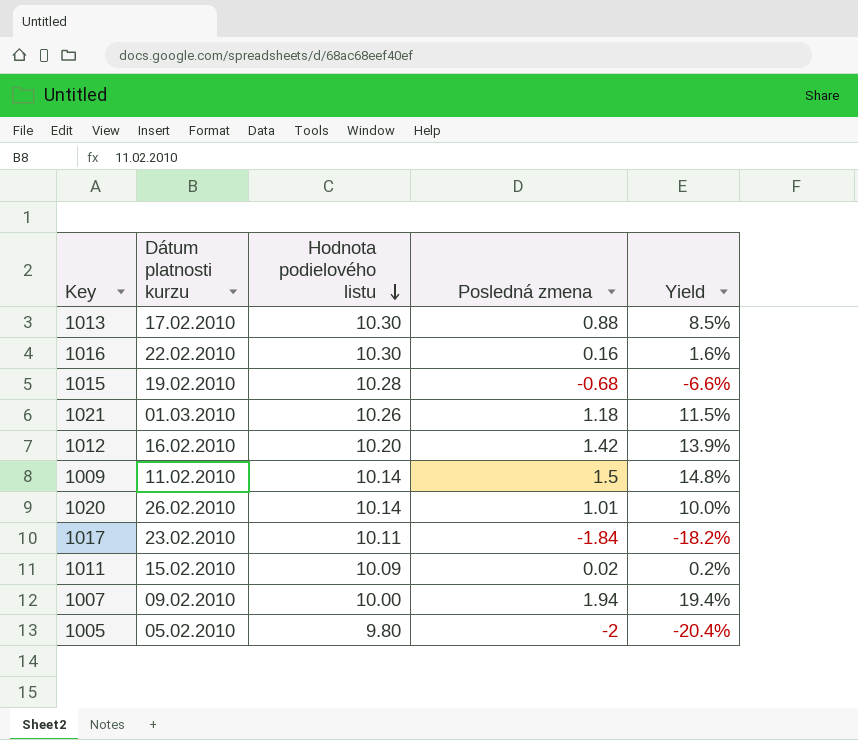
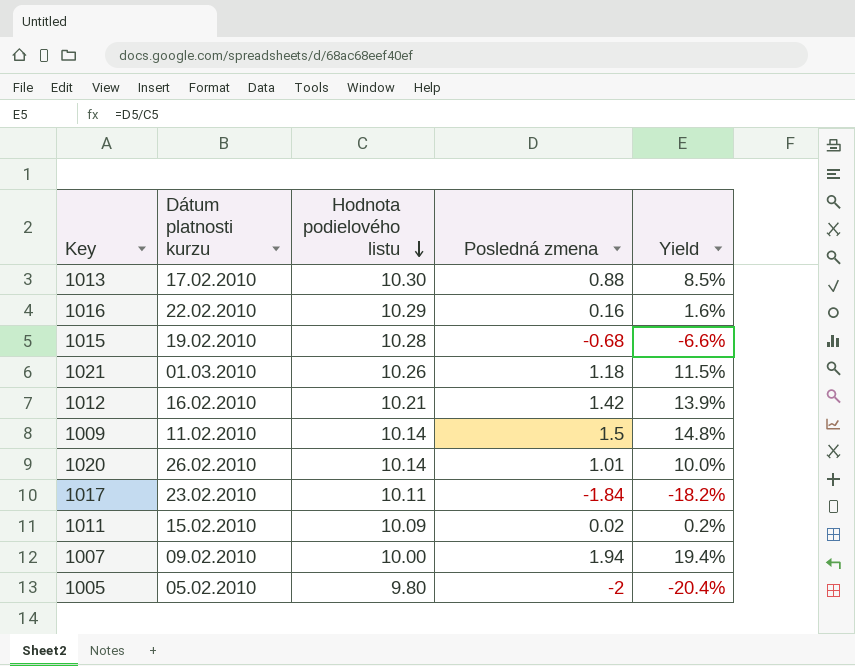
1016 | Hodnota podielového listu: 10.30 -> 10.29
1012 | Hodnota podielového listu: 10.20 -> 10.21

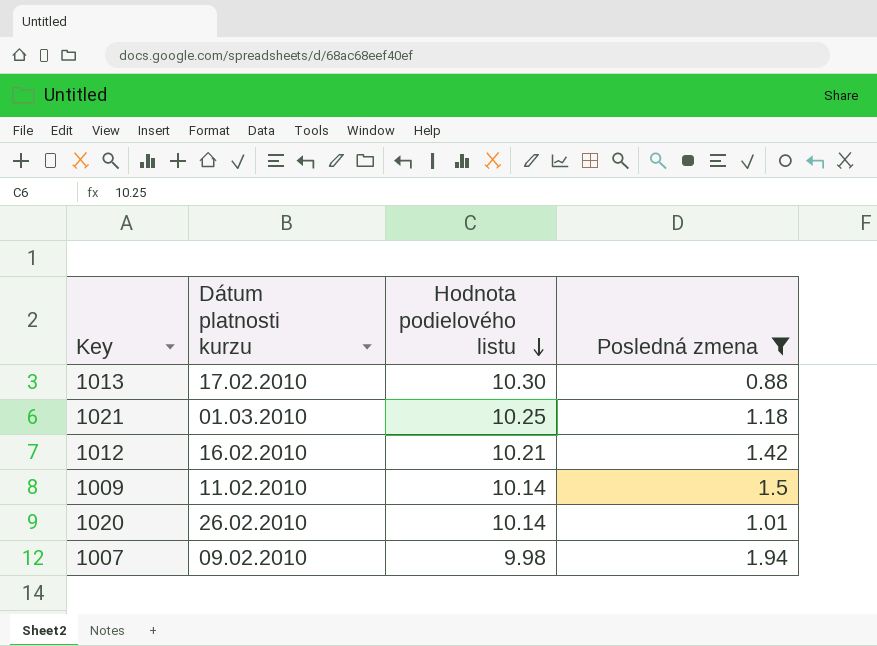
filter: none -> Posledná zmena >= 0.88
column Yield | formula: [Posledná zmena] / [Hodnota podielového listu] -> none
1021 | Hodnota podielového listu: 10.26 -> 10.25
1007 | Hodnota podielového listu: 10.00 -> 9.98

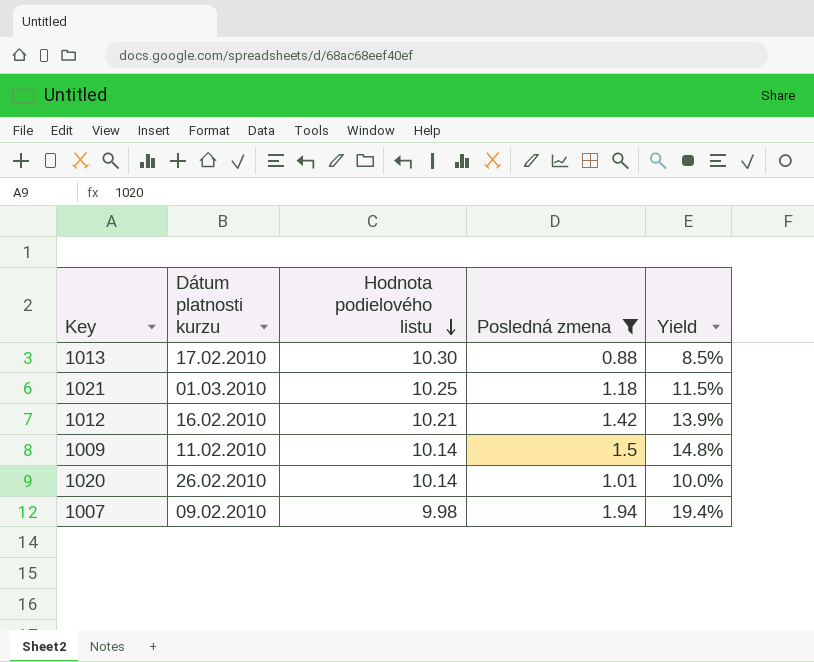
column Yield | formula: none -> [Posledná zmena] / [Hodnota podielového listu]

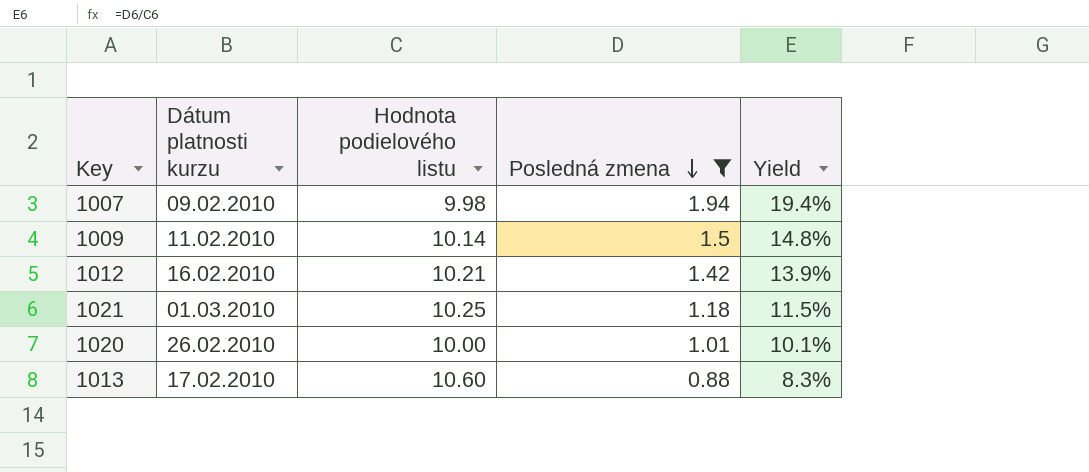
row order: Hodnota podielového listu descending -> Posledná zmena descending
1020 | Hodnota podielového listu: 10.14 -> 10.00
1020 | Yield: 10.0% -> 10.1%
1013 | Hodnota podielového listu: 10.30 -> 10.60
1013 | Yield: 8.5% -> 8.3%

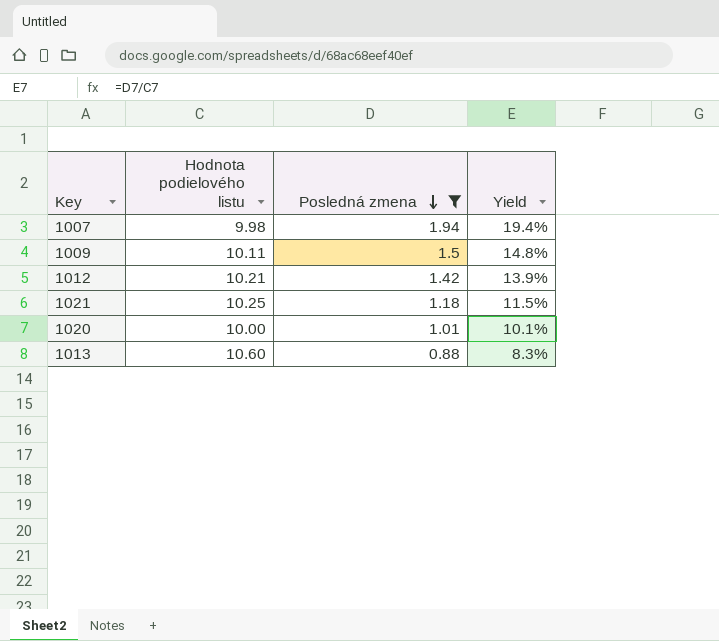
column Dátum platnosti kurzu | position: 2 -> none
1009 | Hodnota podielového listu: 10.14 -> 10.11

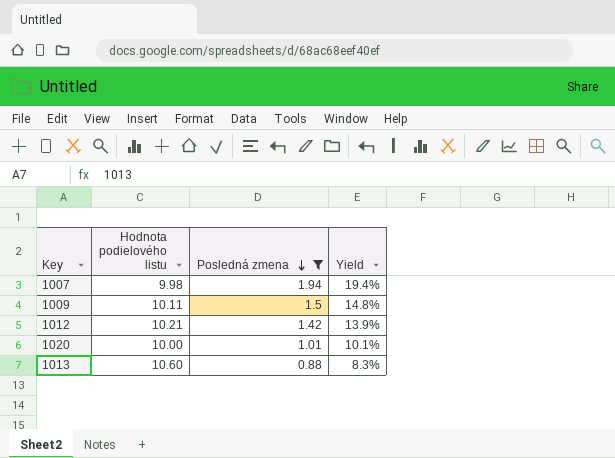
row 1021: 10.25 | 1.18 | 11.5% -> none

